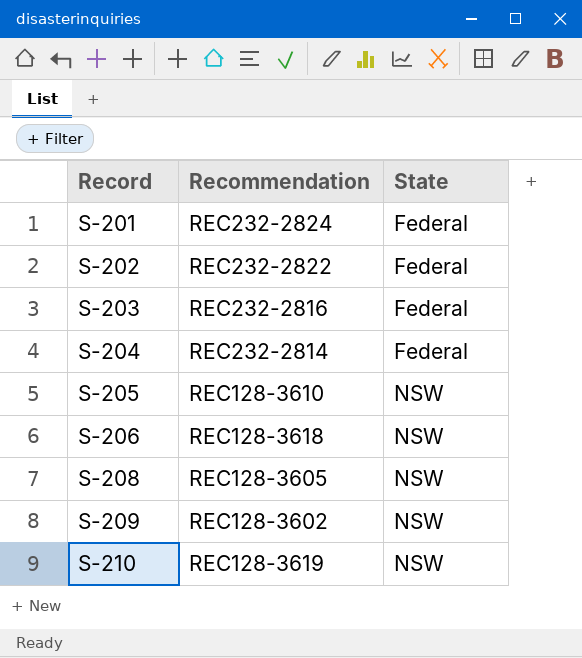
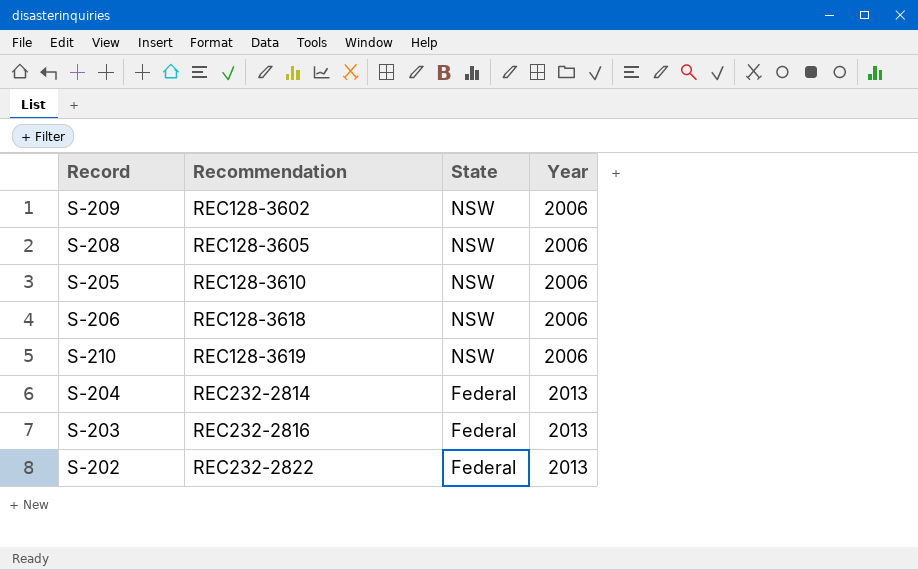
row order: Record ascending -> Recommendation ascending
column Year | position: none -> 4
row S-201: REC232-2824 | Federal -> none

